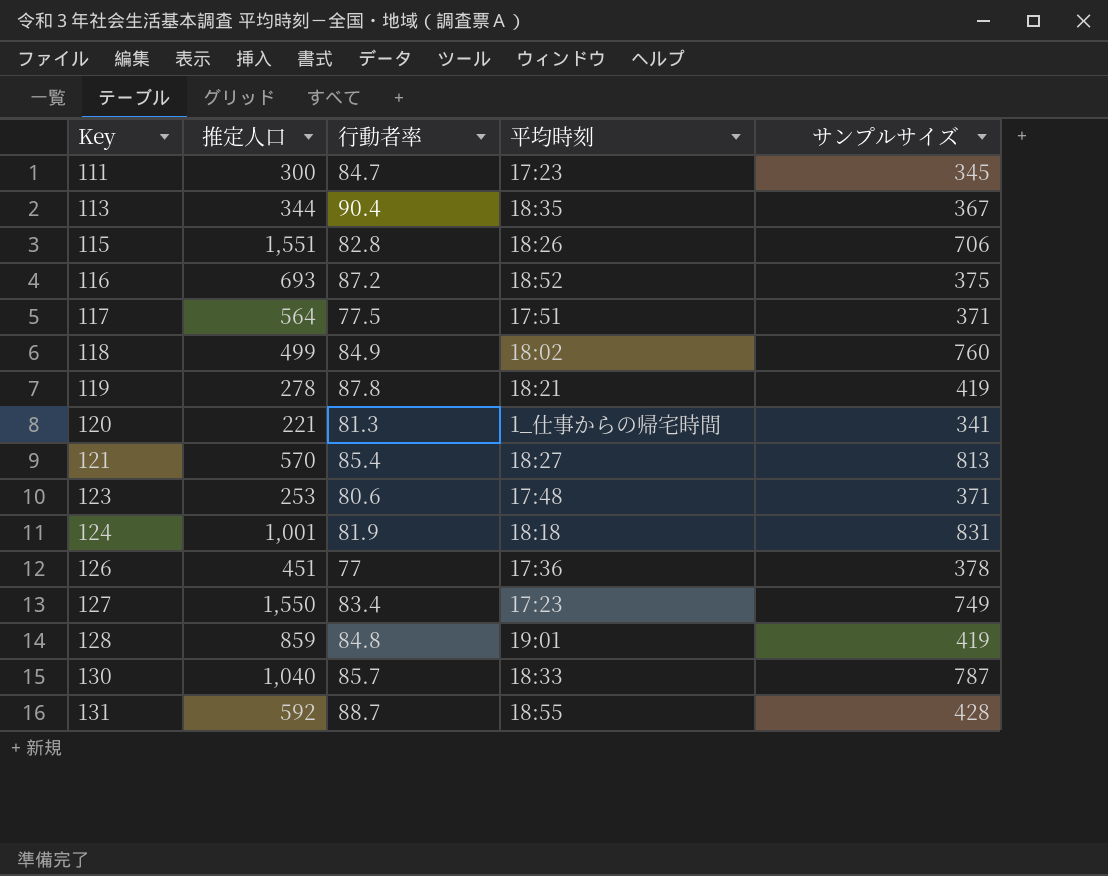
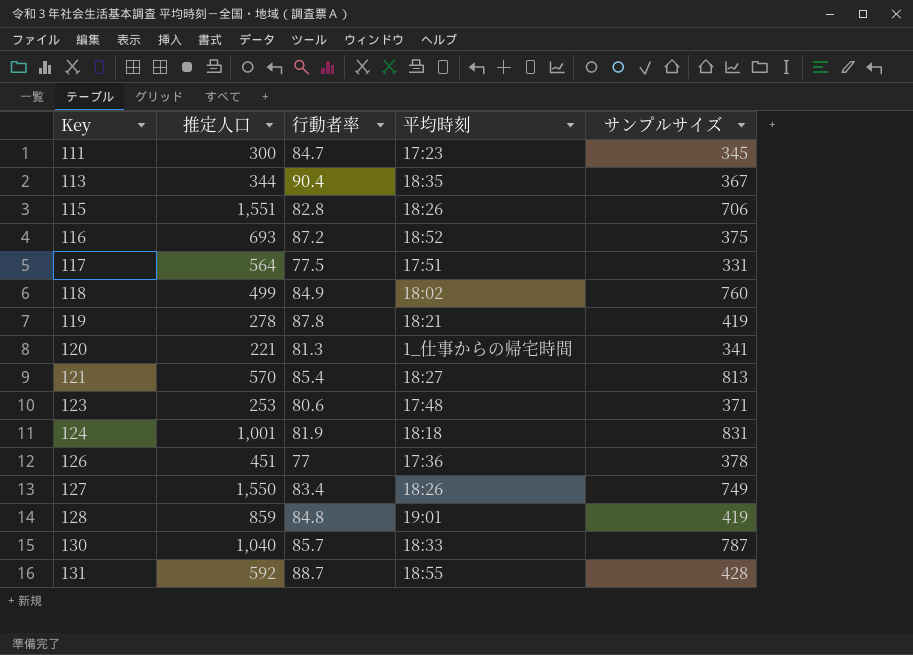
117 | サンプルサイズ: 371 -> 331
127 | 平均時刻: 17:23 -> 18:26

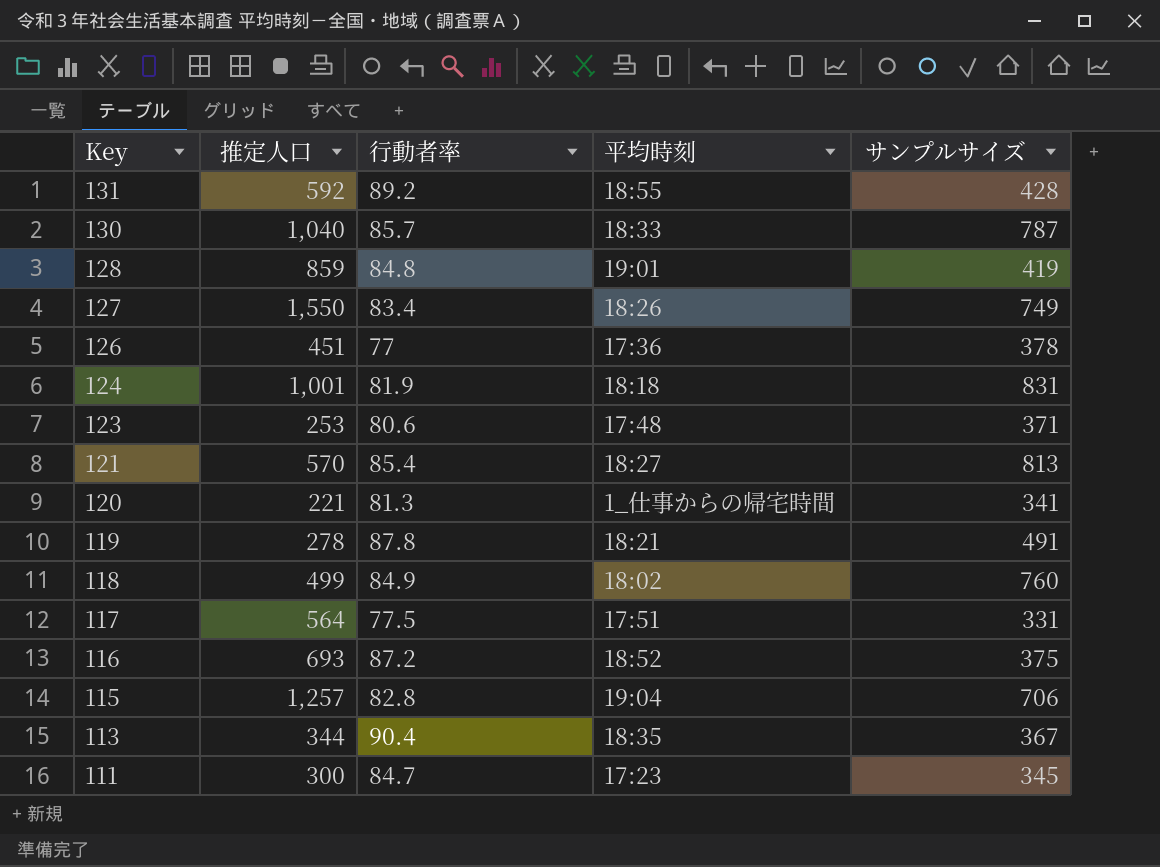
row order: Key ascending -> Key descending
131 | 行動者率: 88.7 -> 89.2
119 | サンプルサイズ: 419 -> 491
115 | 推定人口: 1,551 -> 1,257
115 | 平均時刻: 18:26 -> 19:04

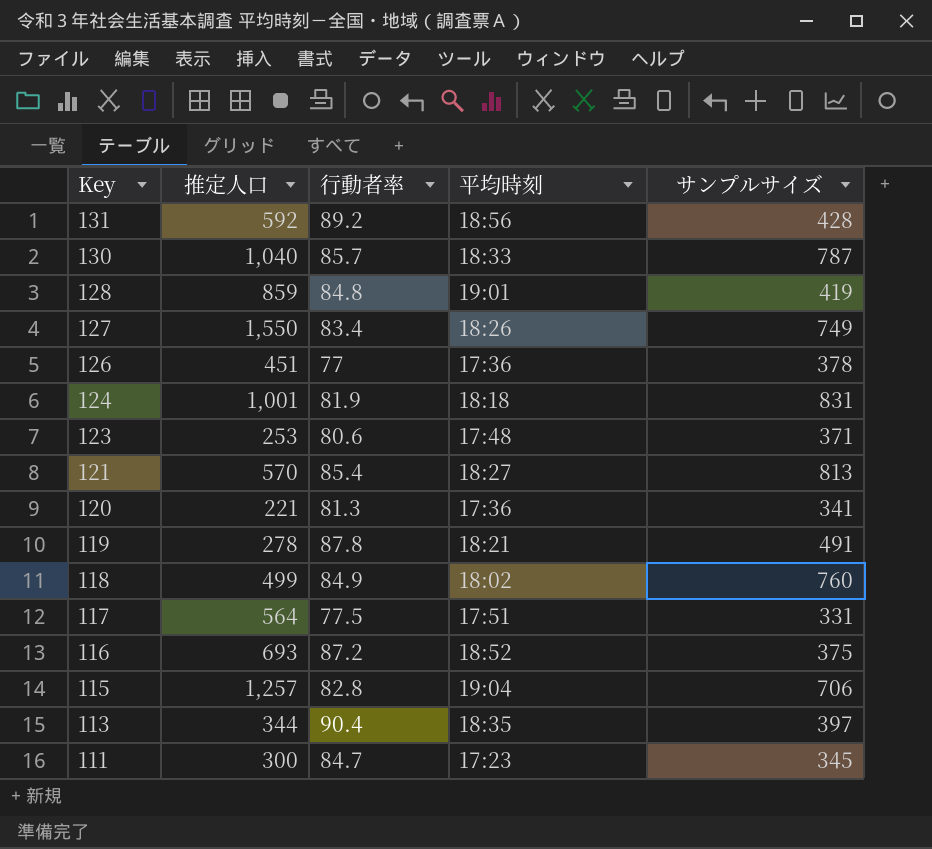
131 | 平均時刻: 18:55 -> 18:56
120 | 平均時刻: 1_仕事からの帰宅時間 -> 17:36
113 | サンプルサイズ: 367 -> 397

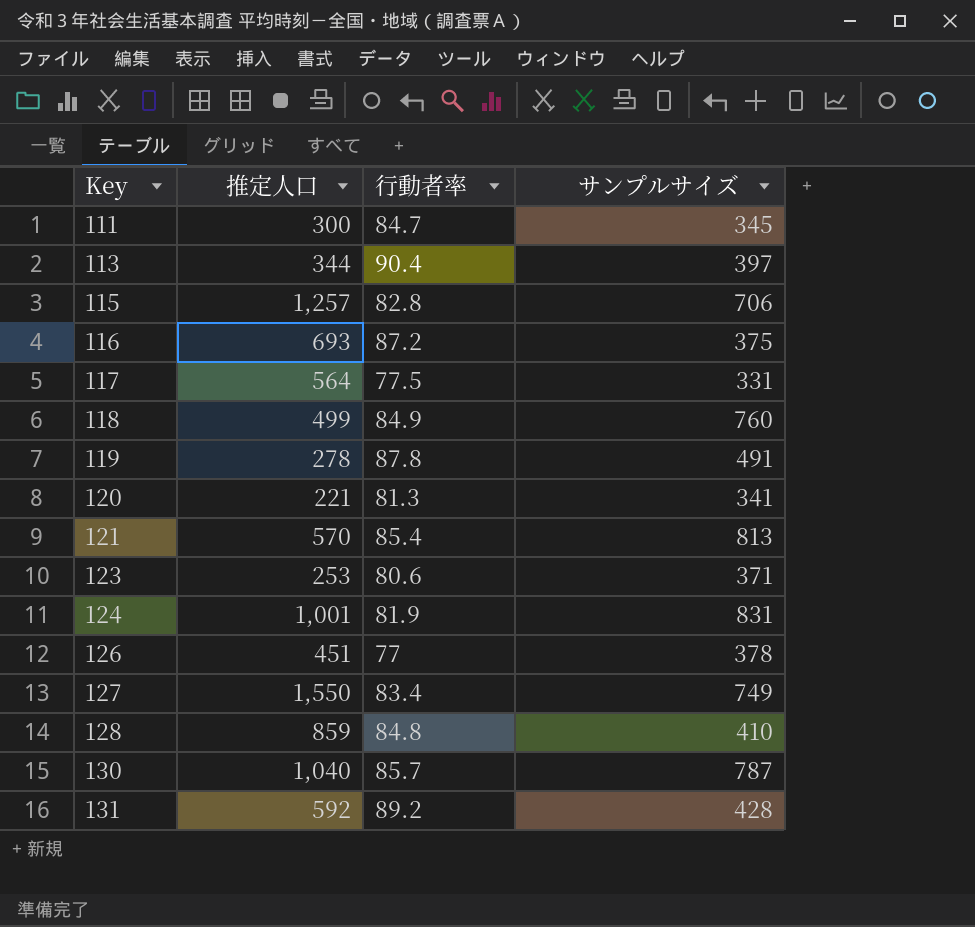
row order: Key descending -> Key ascending
column 平均時刻 | position: 4 -> none
128 | サンプルサイズ: 419 -> 410

